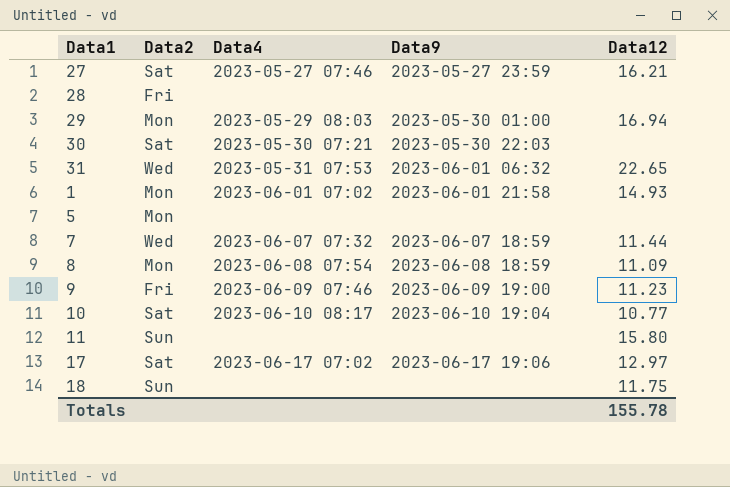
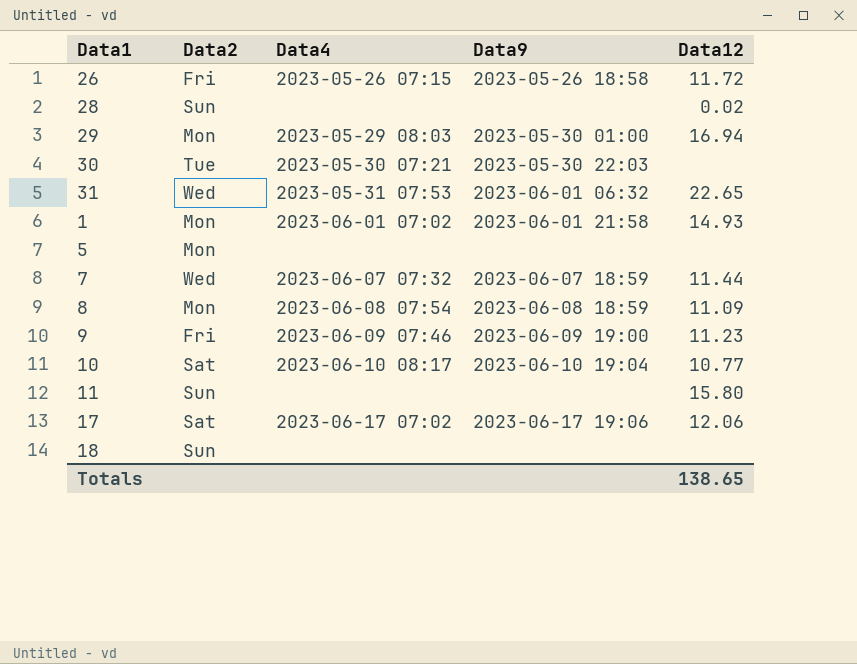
row 27: Sat | 2023-05-27 07:46 | 2023-05-27 23:59 | 16.21 -> none
row 26: none -> Fri | 2023-05-26 07:15 | 2023-05-26 18:58 | 11.72
28 | Data2: Fri -> Sun
28 | Data12: none -> 0.02
30 | Data2: Sat -> Tue
17 | Data12: 12.97 -> 12.06
18 | Data12: 11.75 -> none
Totals | Data12: 155.78 -> 138.65

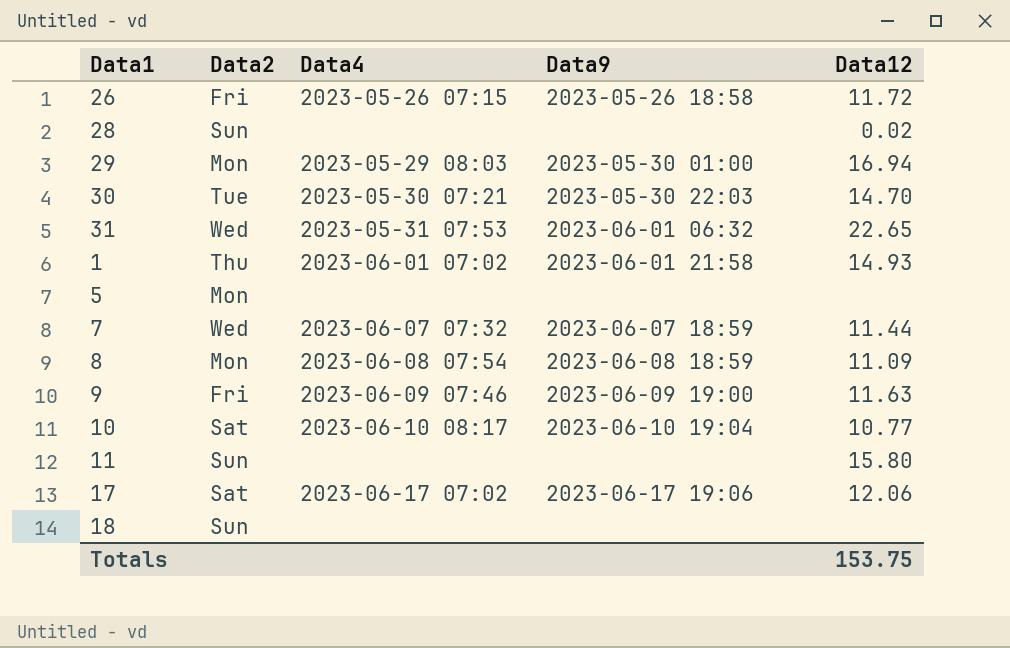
30 | Data12: none -> 14.70
1 | Data2: Mon -> Thu
9 | Data12: 11.23 -> 11.63
Totals | Data12: 138.65 -> 153.75

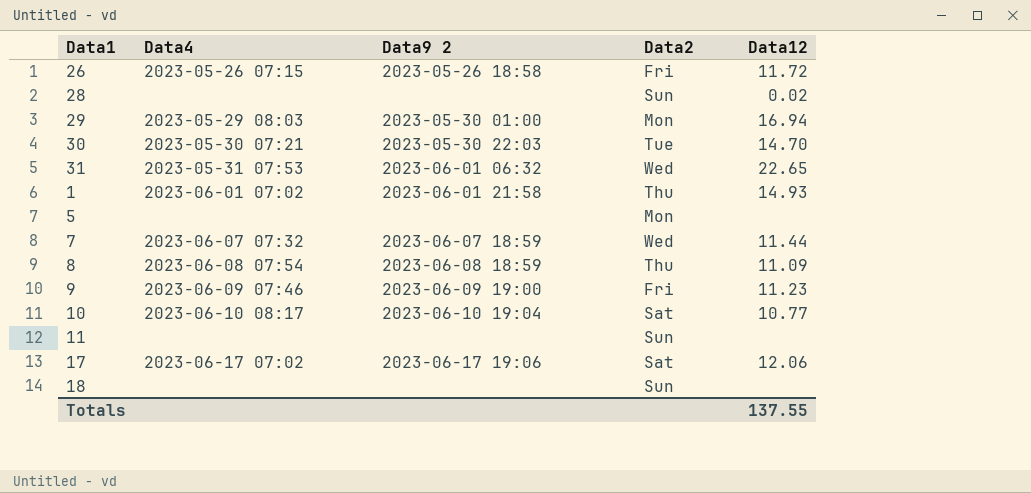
column name: Data9 -> Data9 2
column Data2 | position: 2 -> 4
8 | Data2: Mon -> Thu
9 | Data12: 11.63 -> 11.23
11 | Data12: 15.80 -> none
Totals | Data12: 153.75 -> 137.55

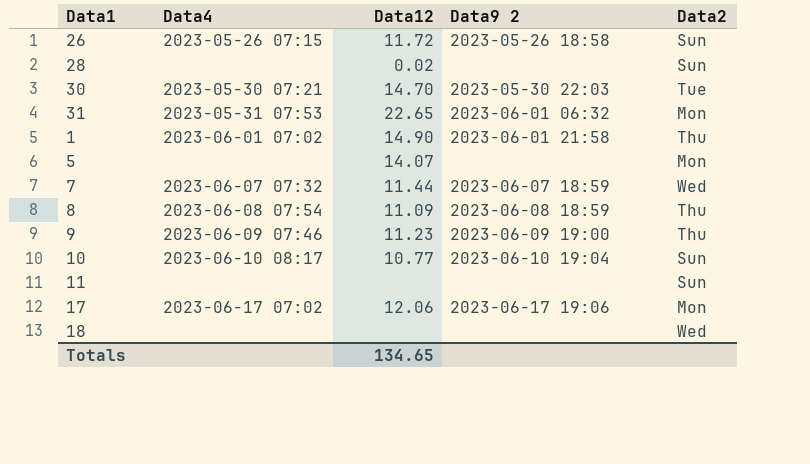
column Data12 | position: 5 -> 3
row 29: 2023-05-29 08:03 | 2023-05-30 01:00 | Mon | 16.94 -> none
26 | Data2: Fri -> Sun
31 | Data2: Wed -> Mon
1 | Data12: 14.93 -> 14.90
5 | Data12: none -> 14.07
9 | Data2: Fri -> Thu
10 | Data2: Sat -> Sun
17 | Data2: Sat -> Mon
18 | Data2: Sun -> Wed
Totals | Data12: 137.55 -> 134.65

